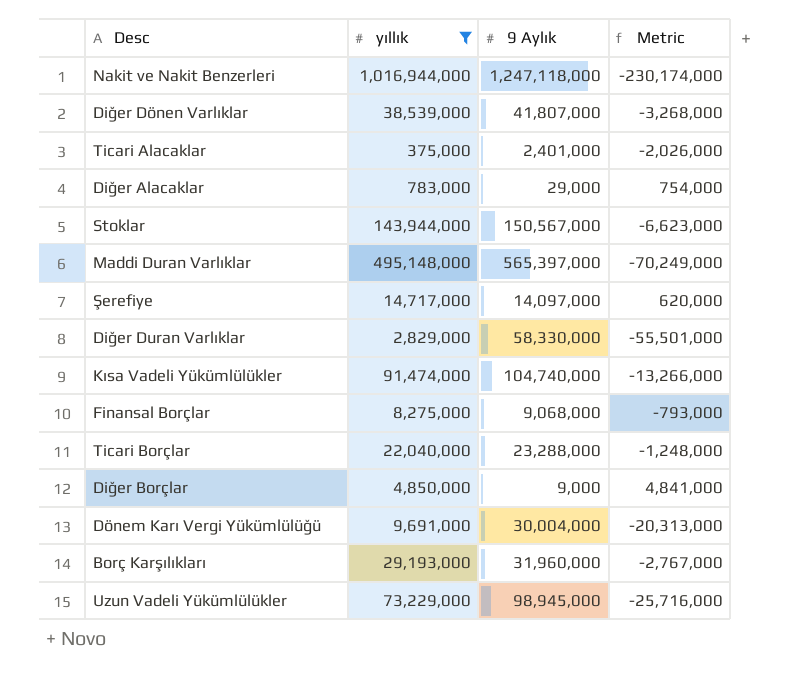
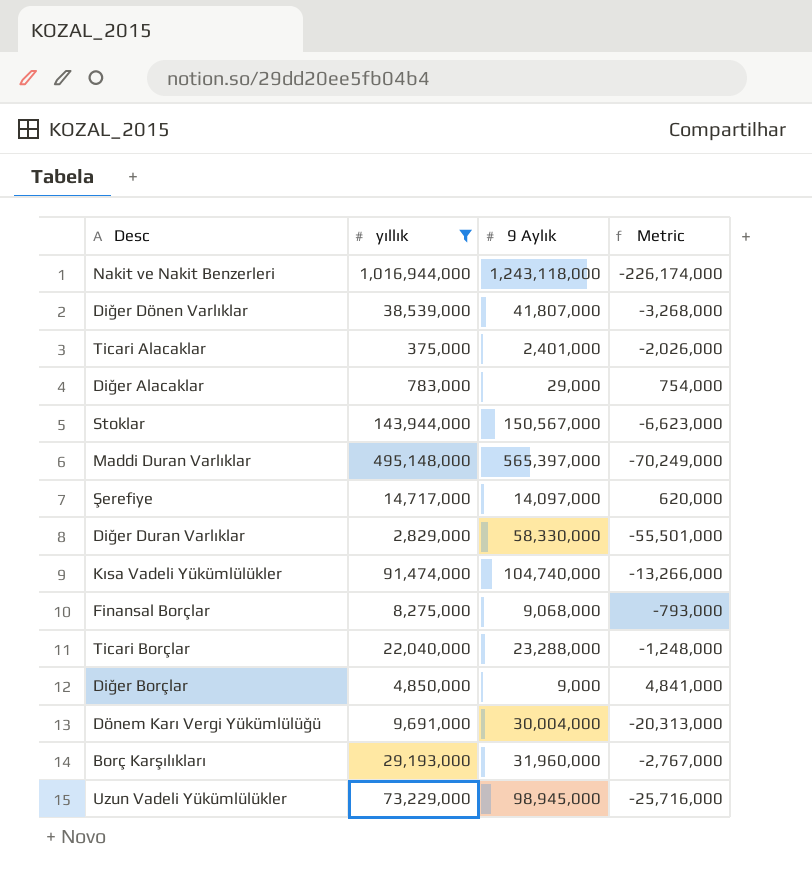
Nakit ve Nakit Benzerleri | 9 Aylık: 1,247,118,000 -> 1,243,118,000
Nakit ve Nakit Benzerleri | Metric: -230,174,000 -> -226,174,000

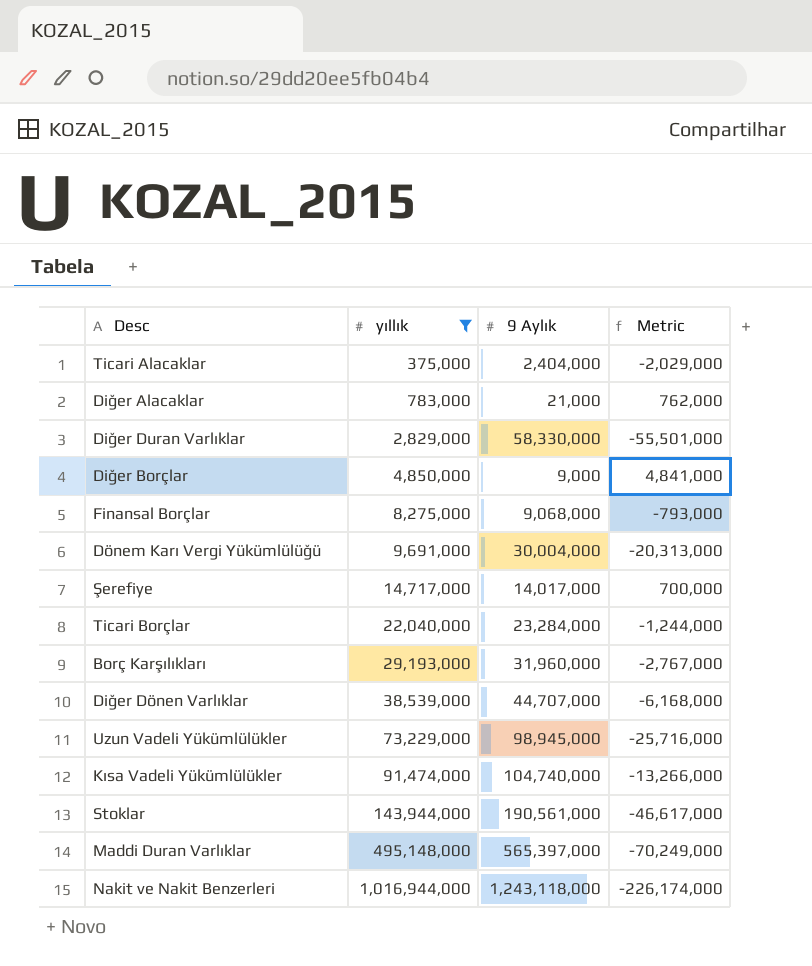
row order: none -> yıllık ascending
Ticari Alacaklar | 9 Aylık: 2,401,000 -> 2,404,000
Ticari Alacaklar | Metric: -2,026,000 -> -2,029,000
Diğer Alacaklar | 9 Aylık: 29,000 -> 21,000
Diğer Alacaklar | Metric: 754,000 -> 762,000
Şerefiye | 9 Aylık: 14,097,000 -> 14,017,000
Şerefiye | Metric: 620,000 -> 700,000
Ticari Borçlar | 9 Aylık: 23,288,000 -> 23,284,000
Ticari Borçlar | Metric: -1,248,000 -> -1,244,000
Diğer Dönen Varlıklar | 9 Aylık: 41,807,000 -> 44,707,000
Diğer Dönen Varlıklar | Metric: -3,268,000 -> -6,168,000
Stoklar | 9 Aylık: 150,567,000 -> 190,561,000
Stoklar | Metric: -6,623,000 -> -46,617,000

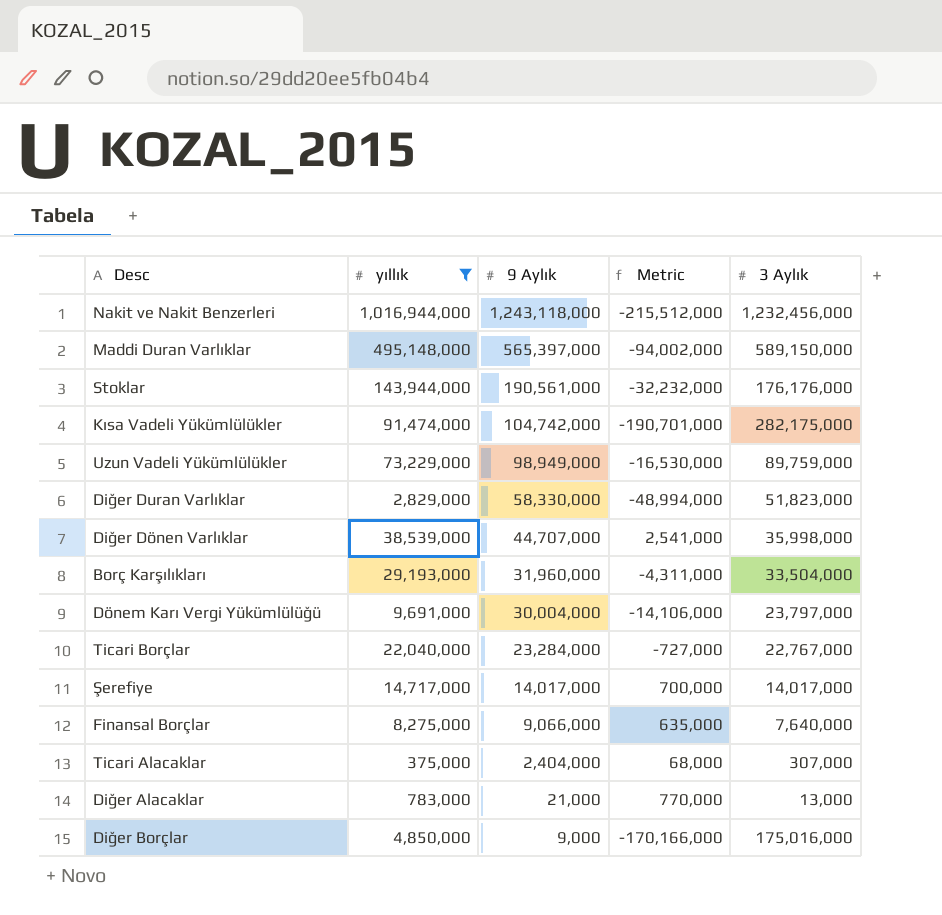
row order: yıllık ascending -> 9 Aylık descending
column Metric | formula: [yıllık] - [9 Aylık] -> [yıllık] - [3 Aylık]
column 3 Aylık | position: none -> 5
Kısa Vadeli Yükümlülükler | 9 Aylık: 104,740,000 -> 104,742,000
Uzun Vadeli Yükümlülükler | 9 Aylık: 98,945,000 -> 98,949,000
Finansal Borçlar | 9 Aylık: 9,068,000 -> 9,066,000

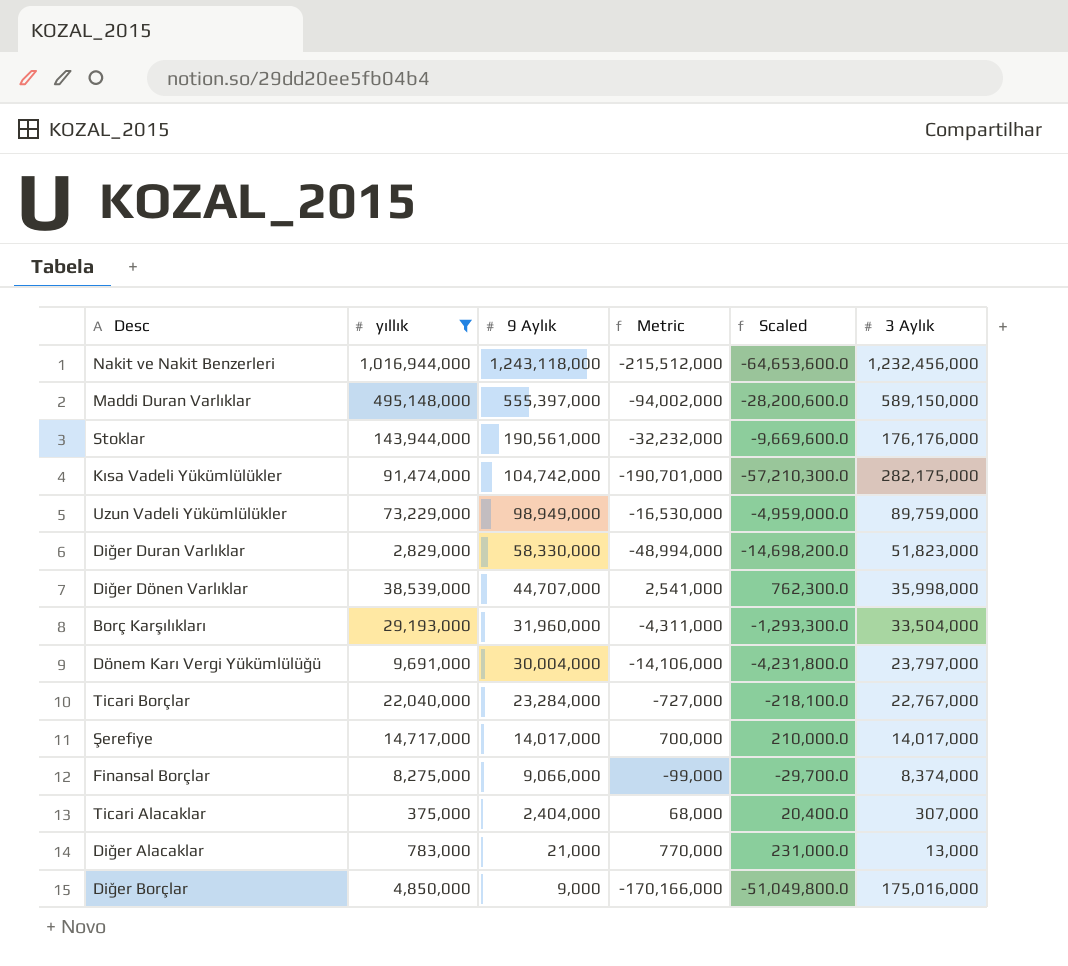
column Scaled | formula: none -> [Metric] * 0.3
Maddi Duran Varlıklar | 9 Aylık: 565,397,000 -> 555,397,000
Finansal Borçlar | Metric: 635,000 -> -99,000
Finansal Borçlar | 3 Aylık: 7,640,000 -> 8,374,000

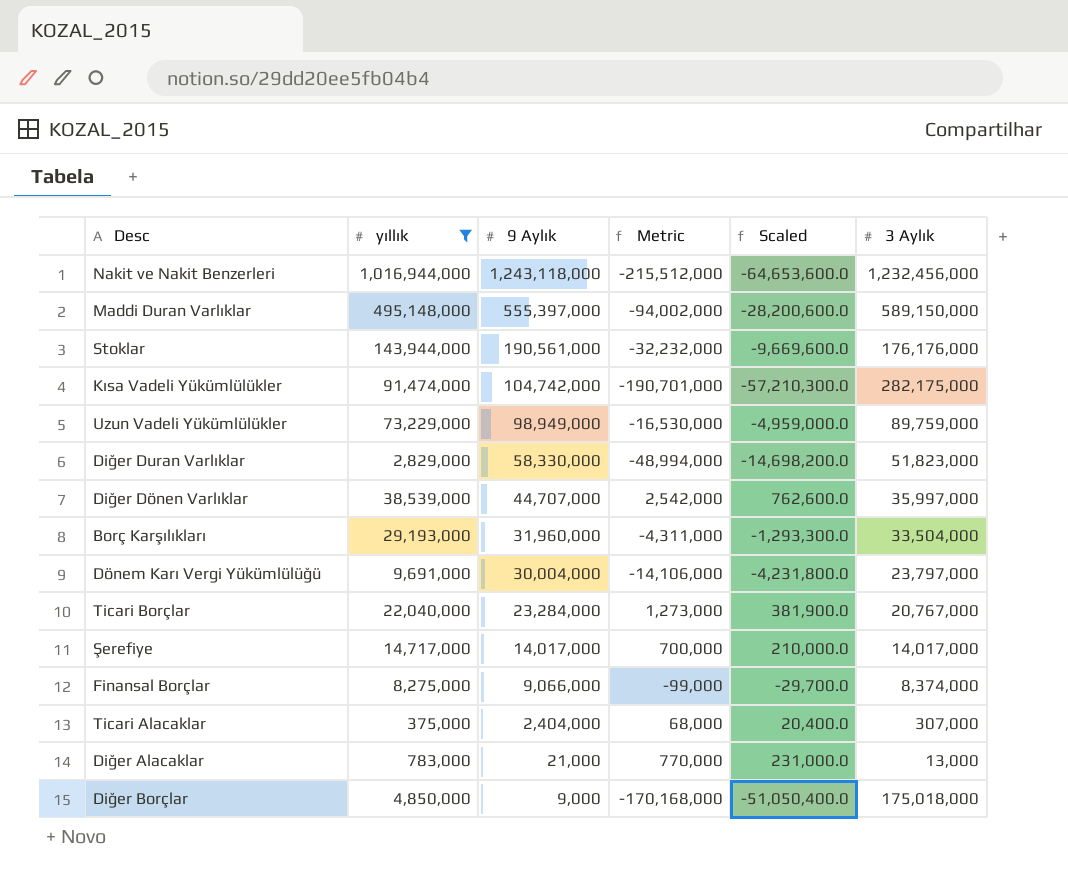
Diğer Dönen Varlıklar | Metric: 2,541,000 -> 2,542,000
Diğer Dönen Varlıklar | Scaled: 762,300.0 -> 762,600.0
Diğer Dönen Varlıklar | 3 Aylık: 35,998,000 -> 35,997,000
Ticari Borçlar | Metric: -727,000 -> 1,273,000
Ticari Borçlar | Scaled: -218,100.0 -> 381,900.0
Ticari Borçlar | 3 Aylık: 22,767,000 -> 20,767,000
Diğer Borçlar | Metric: -170,166,000 -> -170,168,000
Diğer Borçlar | Scaled: -51,049,800.0 -> -51,050,400.0
Diğer Borçlar | 3 Aylık: 175,016,000 -> 175,018,000

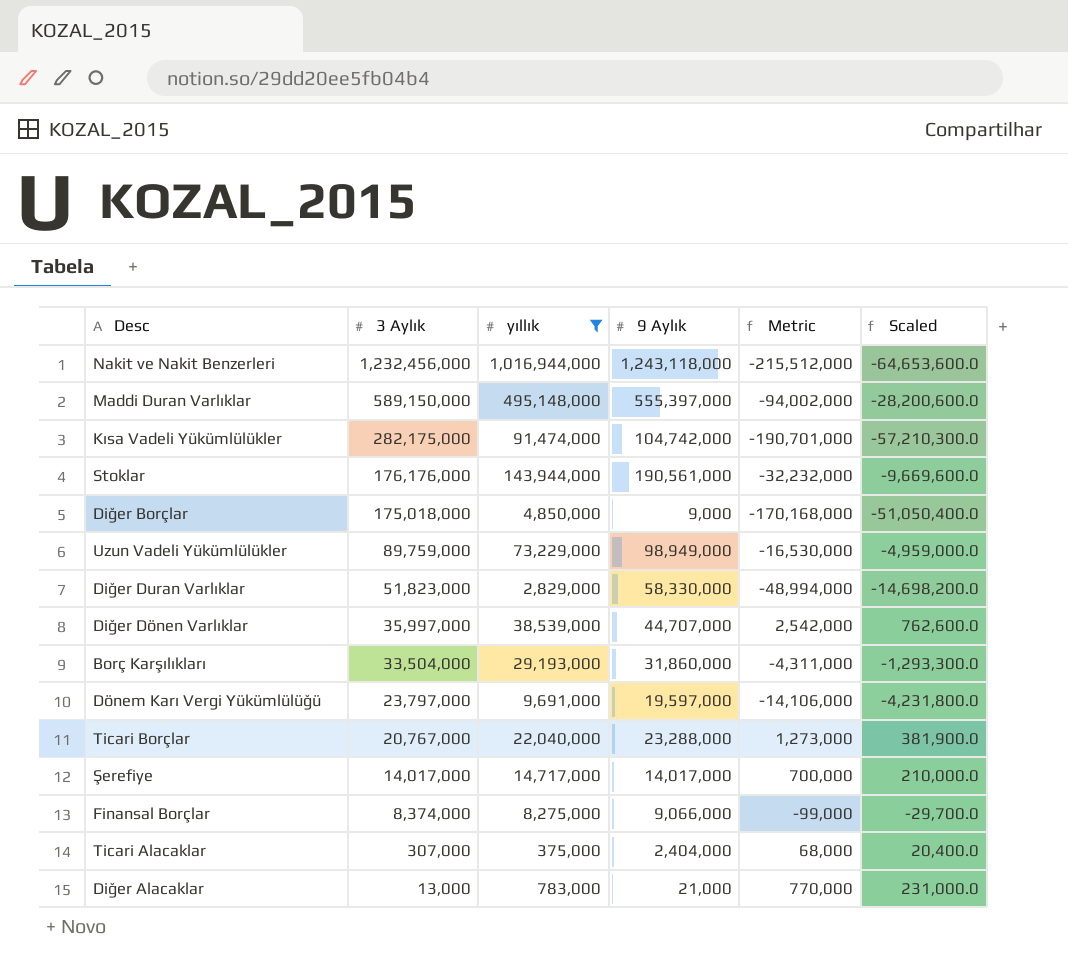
row order: 9 Aylık descending -> 3 Aylık descending
column 3 Aylık | position: 6 -> 2
Borç Karşılıkları | 9 Aylık: 31,960,000 -> 31,860,000
Dönem Karı Vergi Yükümlülüğü | 9 Aylık: 30,004,000 -> 19,597,000
Ticari Borçlar | 9 Aylık: 23,284,000 -> 23,288,000

